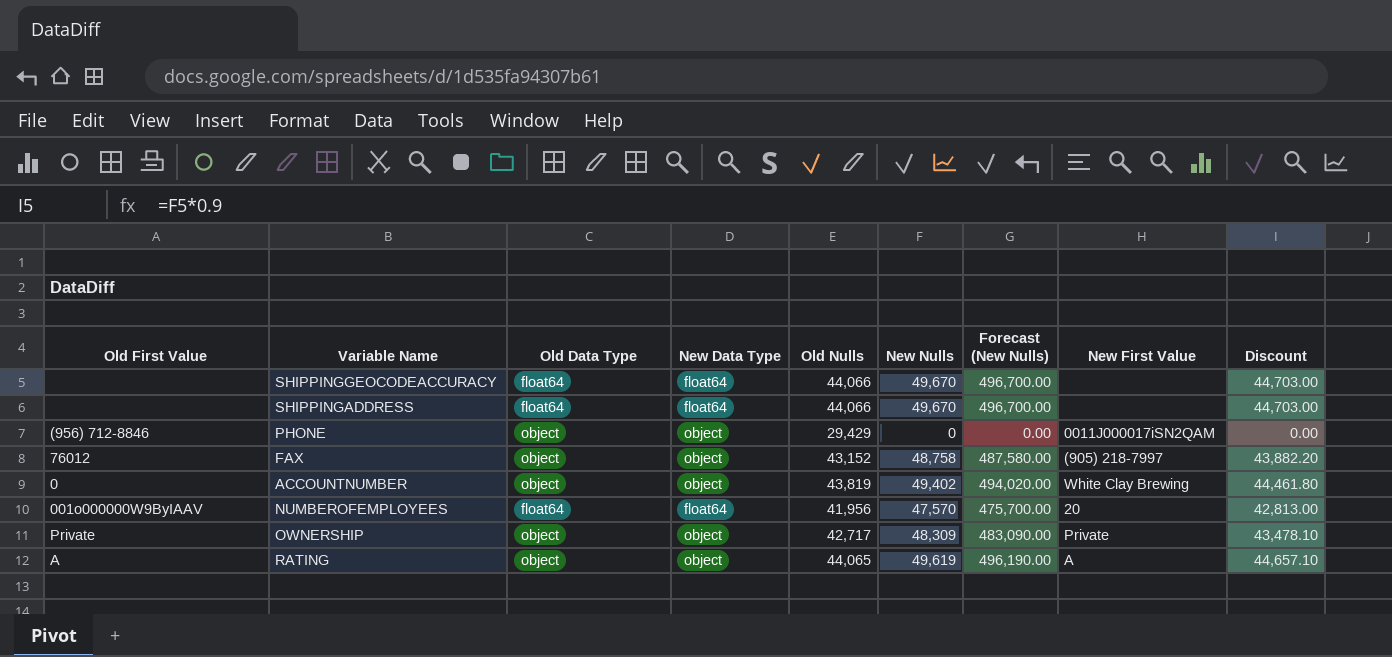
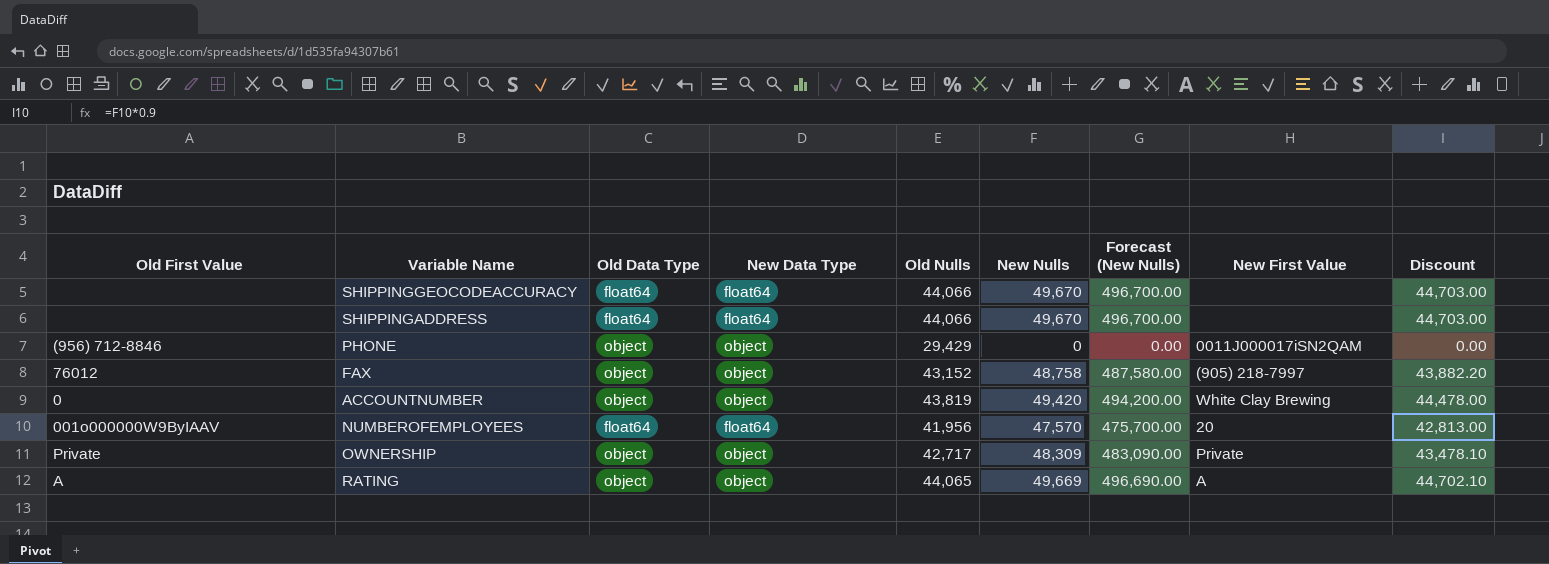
ACCOUNTNUMBER | New Nulls: 49,402 -> 49,420
ACCOUNTNUMBER | Forecast (New Nulls): 494,020.00 -> 494,200.00
ACCOUNTNUMBER | Discount: 44,461.80 -> 44,478.00
RATING | New Nulls: 49,619 -> 49,669
RATING | Forecast (New Nulls): 496,190.00 -> 496,690.00
RATING | Discount: 44,657.10 -> 44,702.10

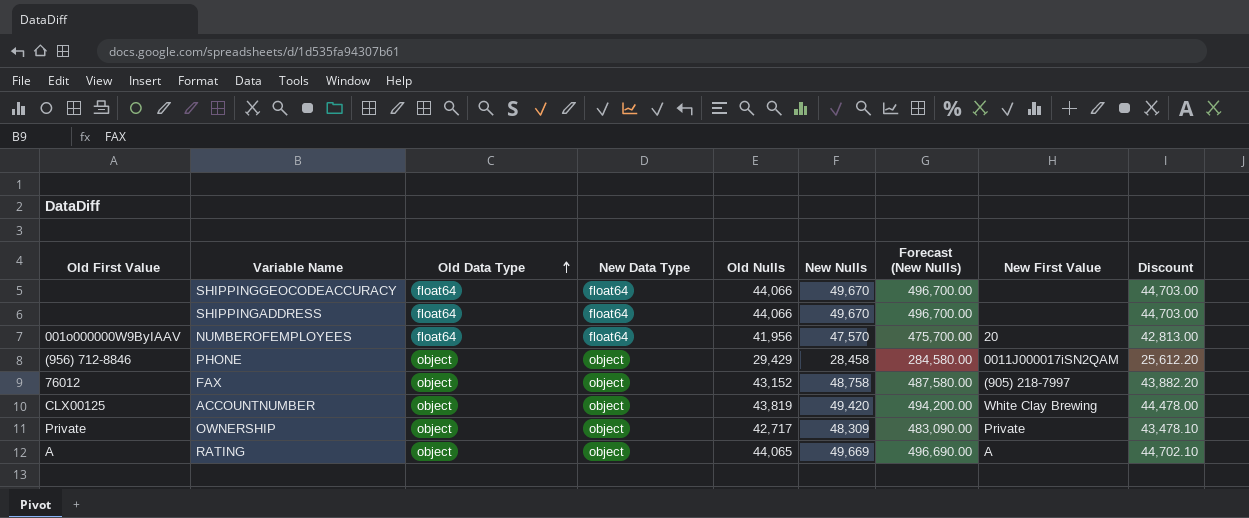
row order: none -> Old Data Type ascending
PHONE | New Nulls: 0 -> 28,458
PHONE | Forecast (New Nulls): 0.00 -> 284,580.00
PHONE | Discount: 0.00 -> 25,612.20
ACCOUNTNUMBER | Old First Value: 0 -> CLX00125

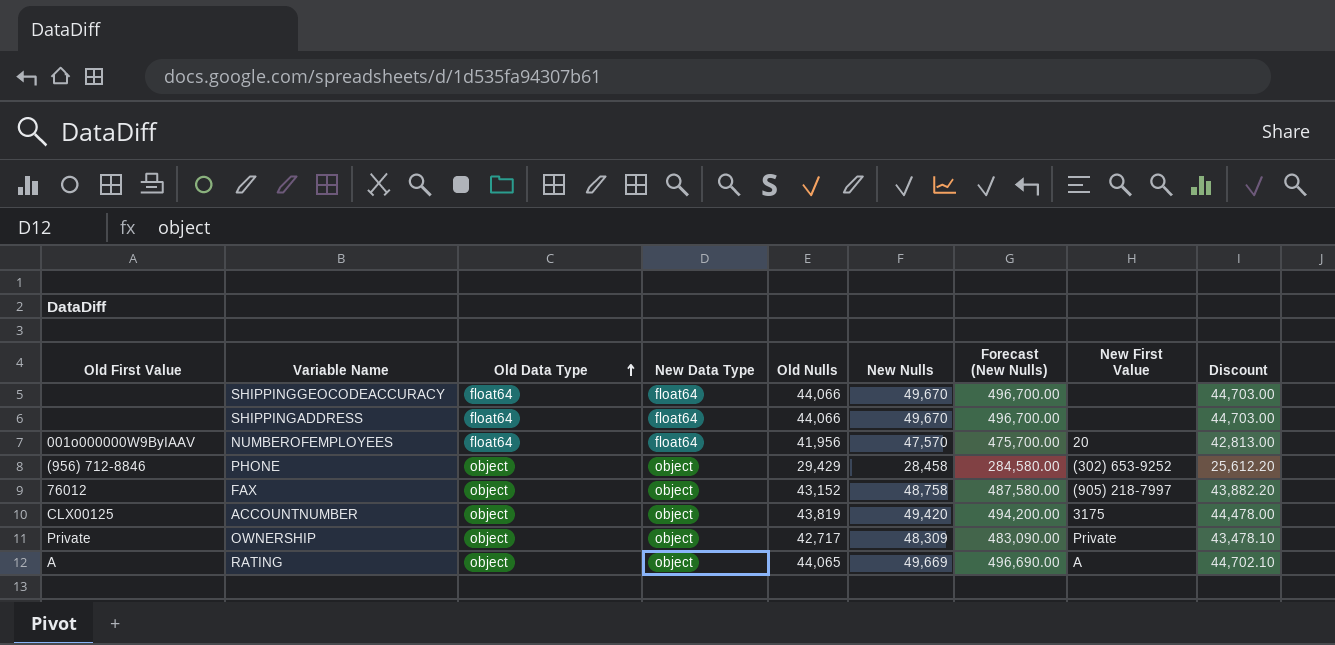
PHONE | New First Value: 0011J000017iSN2QAM -> (302) 653-9252
ACCOUNTNUMBER | New First Value: White Clay Brewing -> 3175

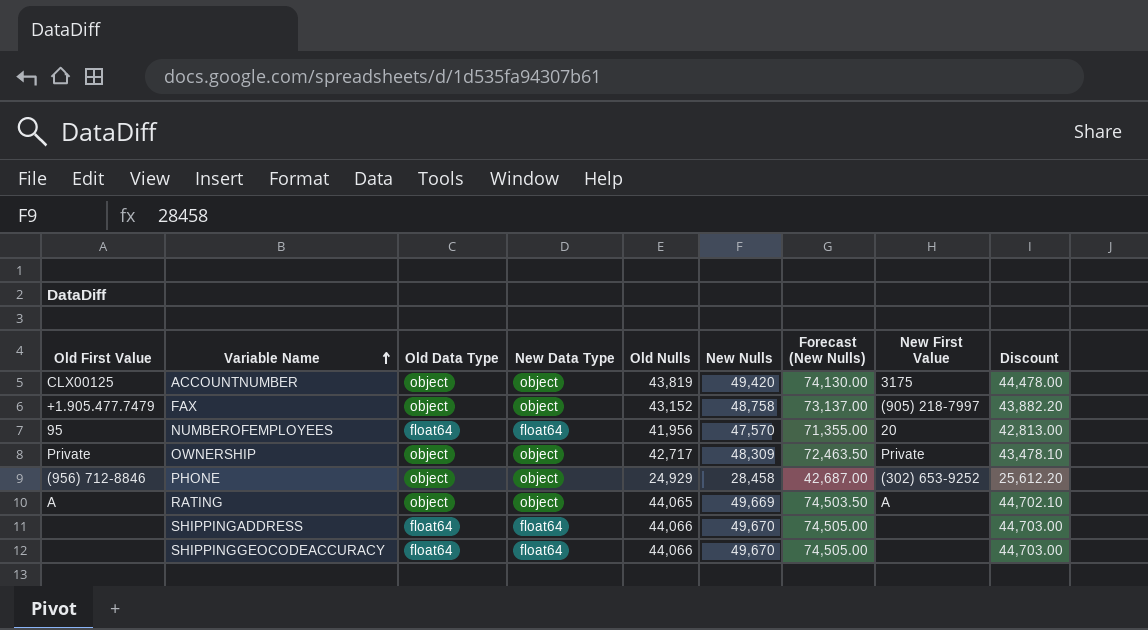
row order: Old Data Type ascending -> Variable Name ascending
column Forecast (New Nulls) | formula: [New Nulls] * 10 -> [New Nulls] * 1.5
FAX | Old First Value: 76012 -> +1.905.477.7479
NUMBEROFEMPLOYEES | Old First Value: 001o000000W9ByIAAV -> 95
PHONE | Old Nulls: 29,429 -> 24,929

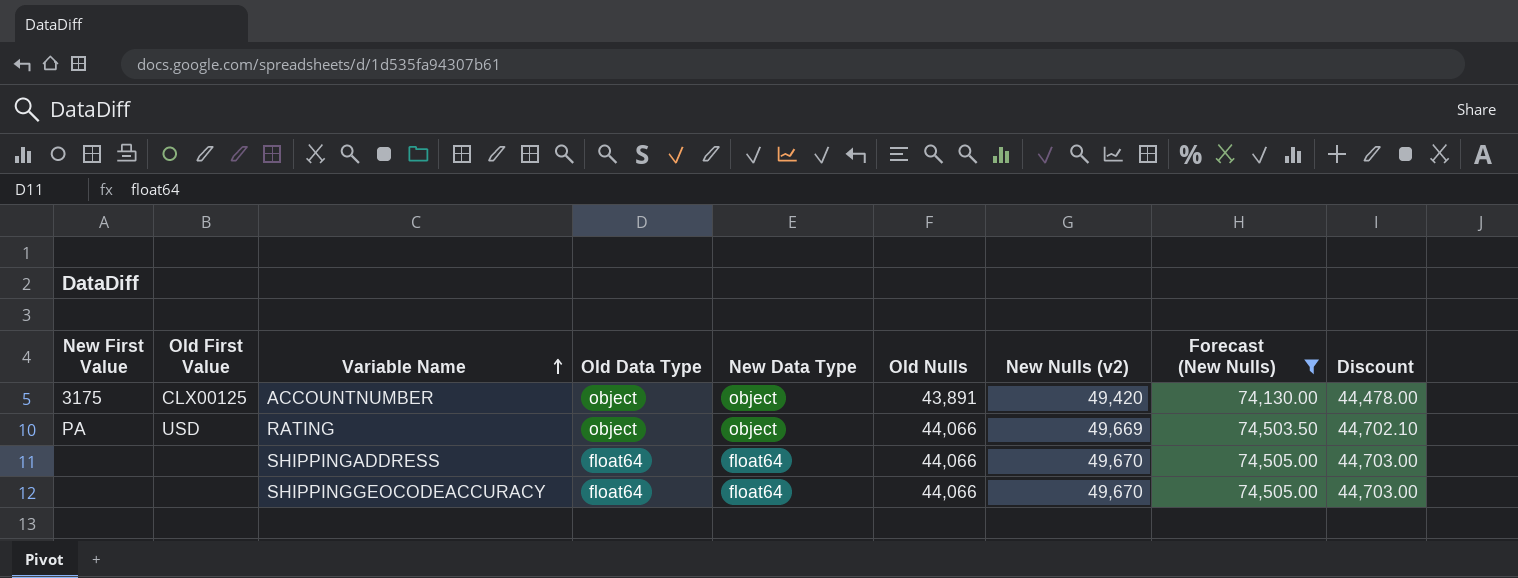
filter: none -> Forecast (New Nulls) >= 74,130.00
column New First Value | position: 8 -> 1
column name: New Nulls -> New Nulls (v2)
ACCOUNTNUMBER | Old Nulls: 43,819 -> 43,891
RATING | New First Value: A -> PA
RATING | Old First Value: A -> USD
RATING | Old Nulls: 44,065 -> 44,066

